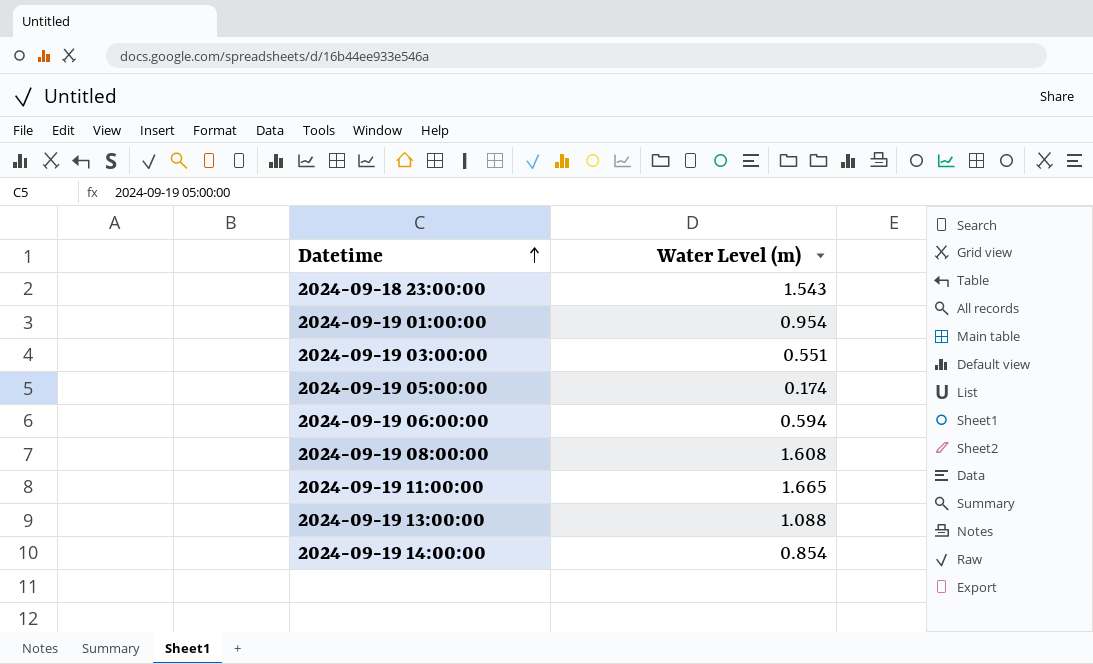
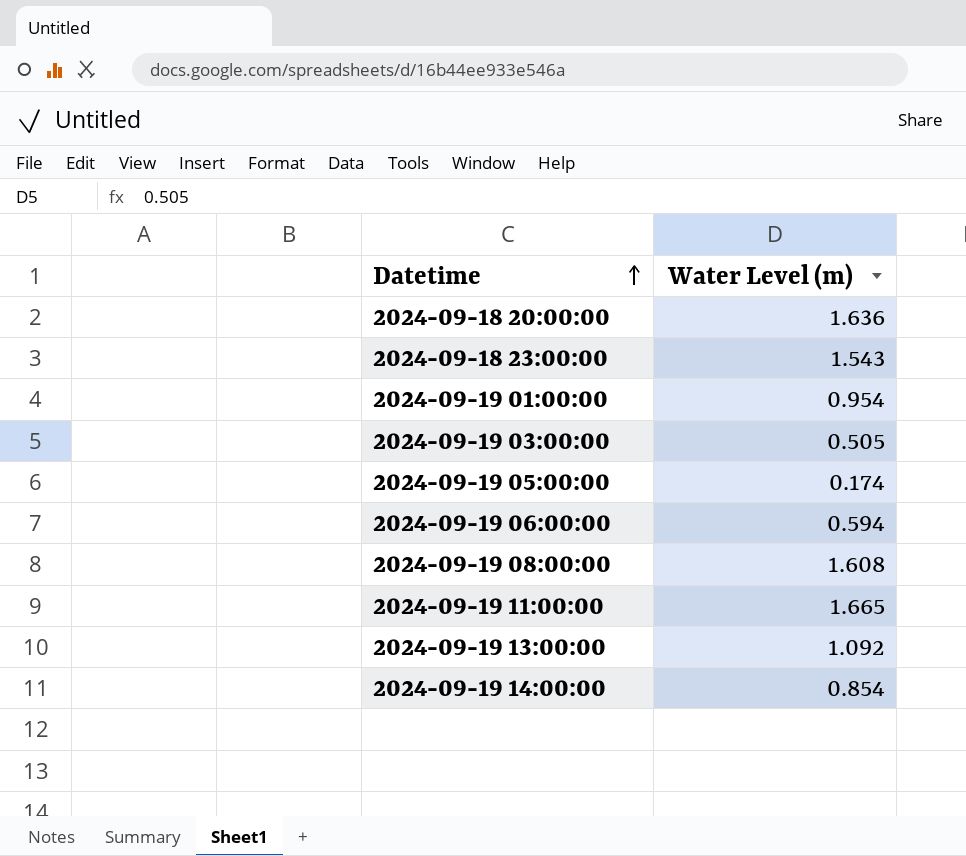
row 2024-09-18 20:00:00: none -> 1.636
2024-09-19 03:00:00 | Water Level (m): 0.551 -> 0.505
2024-09-19 13:00:00 | Water Level (m): 1.088 -> 1.092

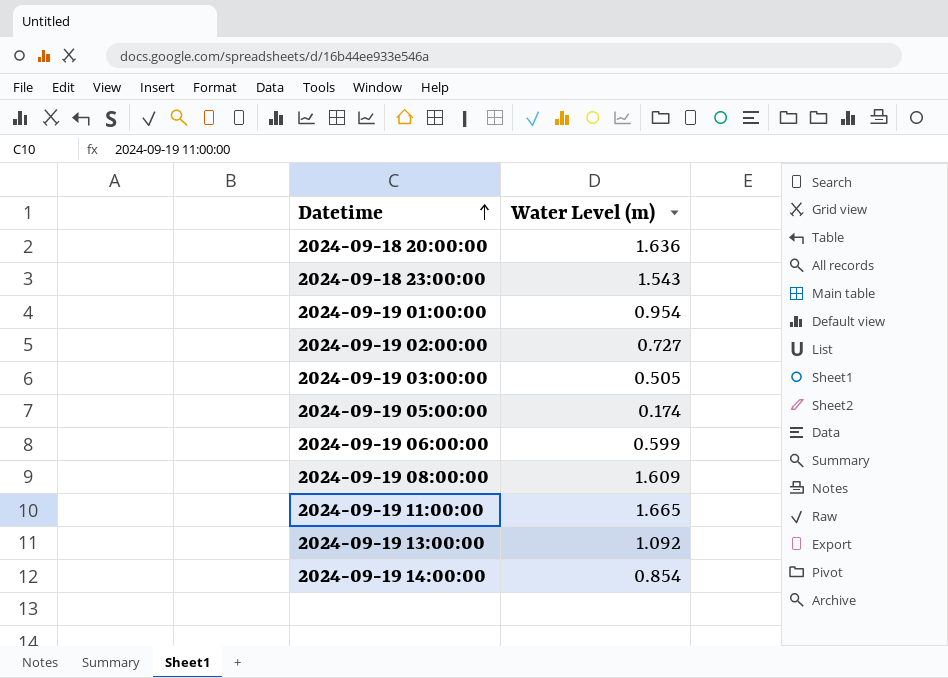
row 2024-09-19 02:00:00: none -> 0.727
2024-09-19 06:00:00 | Water Level (m): 0.594 -> 0.599
2024-09-19 08:00:00 | Water Level (m): 1.608 -> 1.609

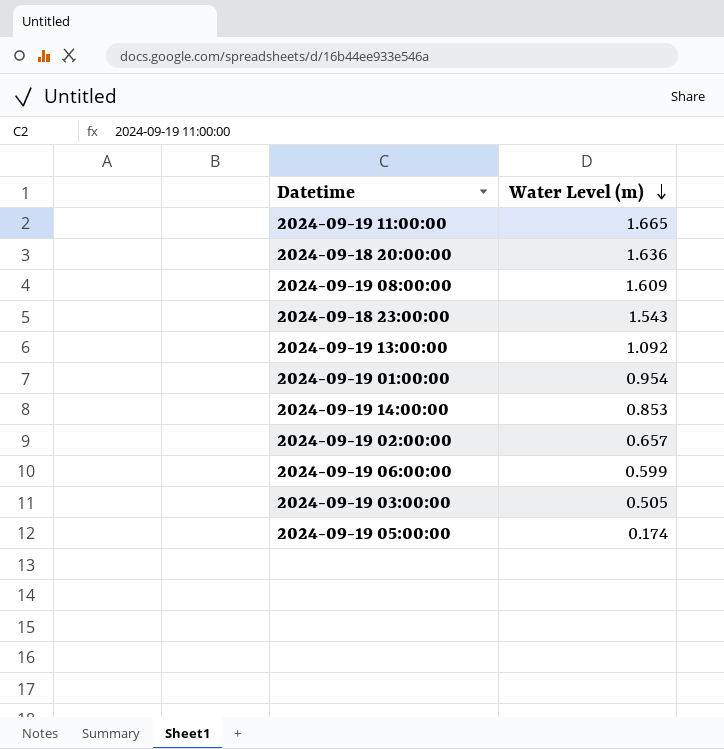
row order: Datetime ascending -> Water Level (m) descending
2024-09-19 14:00:00 | Water Level (m): 0.854 -> 0.853
2024-09-19 02:00:00 | Water Level (m): 0.727 -> 0.657

